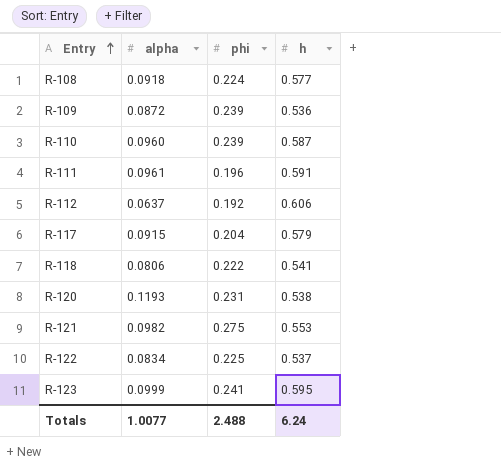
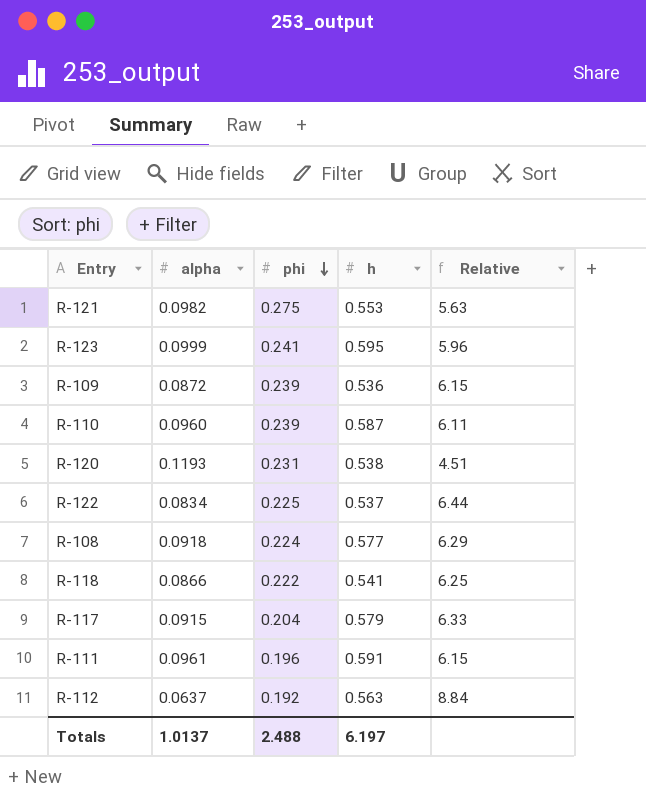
row order: Entry ascending -> phi descending
column Relative | formula: none -> [h] / [alpha]
R-118 | alpha: 0.0806 -> 0.0866
R-112 | h: 0.606 -> 0.563
Totals | alpha: 1.0077 -> 1.0137
Totals | h: 6.24 -> 6.197

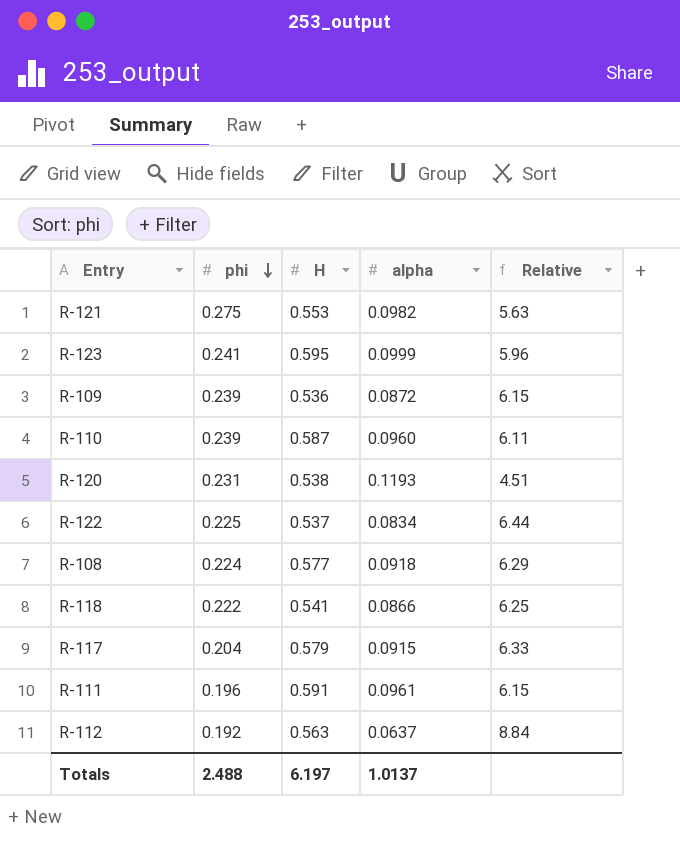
column name: h -> H
column alpha | position: 2 -> 4

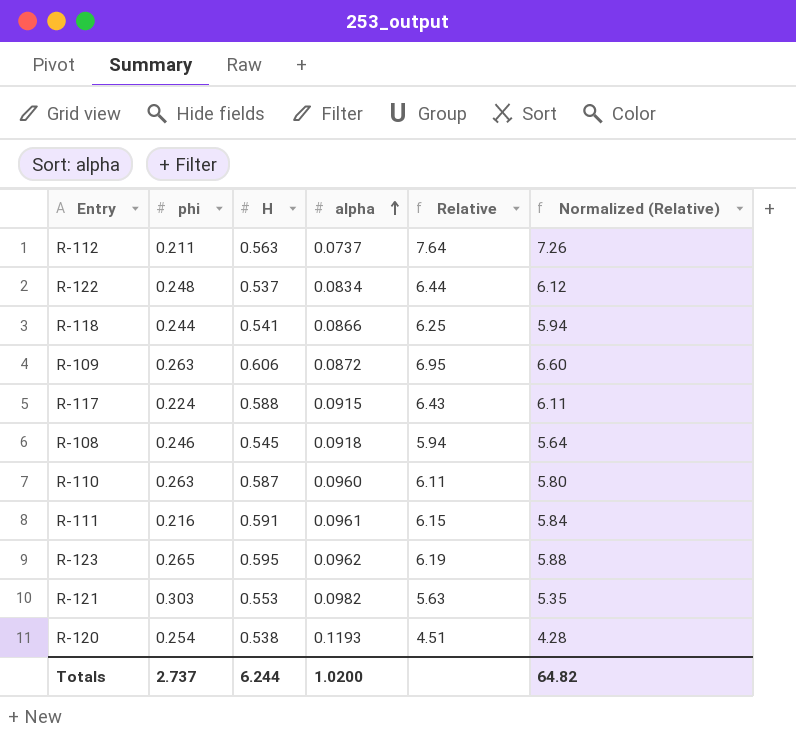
row order: phi descending -> alpha ascending
column Normalized (Relative) | formula: none -> [Relative] * 0.95
R-112 | phi: 0.192 -> 0.211
R-112 | alpha: 0.0637 -> 0.0737
R-112 | Relative: 8.84 -> 7.64
R-122 | phi: 0.225 -> 0.248
R-118 | phi: 0.222 -> 0.244
R-109 | phi: 0.239 -> 0.263
R-109 | H: 0.536 -> 0.606
R-109 | Relative: 6.15 -> 6.95
R-117 | phi: 0.204 -> 0.224
R-117 | H: 0.579 -> 0.588
R-117 | Relative: 6.33 -> 6.43
R-108 | phi: 0.224 -> 0.246
R-108 | H: 0.577 -> 0.545
R-108 | Relative: 6.29 -> 5.94
R-110 | phi: 0.239 -> 0.263
R-111 | phi: 0.196 -> 0.216
R-123 | phi: 0.241 -> 0.265
R-123 | alpha: 0.0999 -> 0.0962
R-123 | Relative: 5.96 -> 6.19
R-121 | phi: 0.275 -> 0.303
R-120 | phi: 0.231 -> 0.254
Totals | phi: 2.488 -> 2.737
Totals | H: 6.197 -> 6.244
Totals | alpha: 1.0137 -> 1.0200

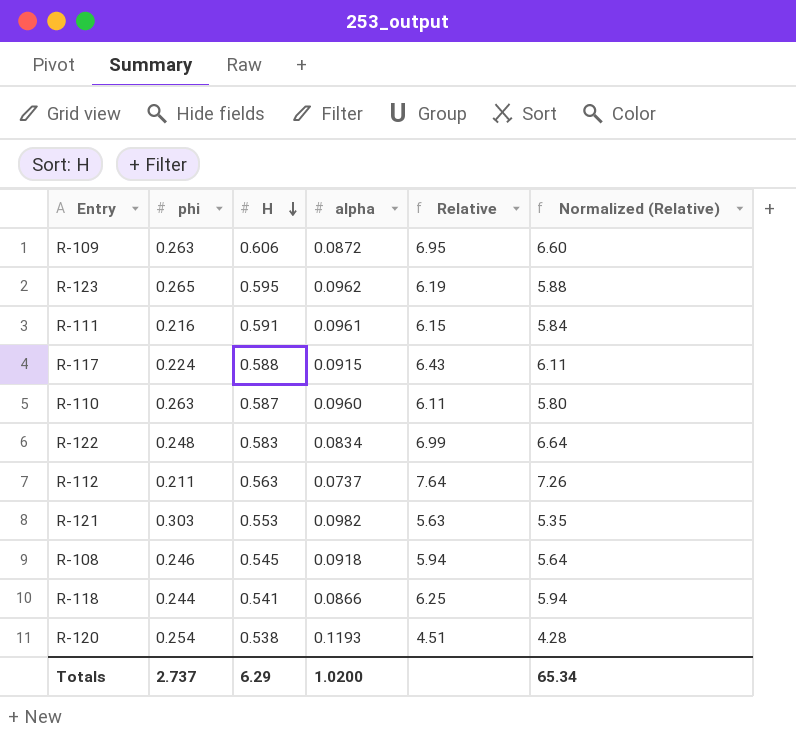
row order: alpha ascending -> H descending
R-122 | H: 0.537 -> 0.583
R-122 | Relative: 6.44 -> 6.99
R-122 | Normalized (Relative): 6.12 -> 6.64
Totals | H: 6.244 -> 6.29
Totals | Normalized (Relative): 64.82 -> 65.34

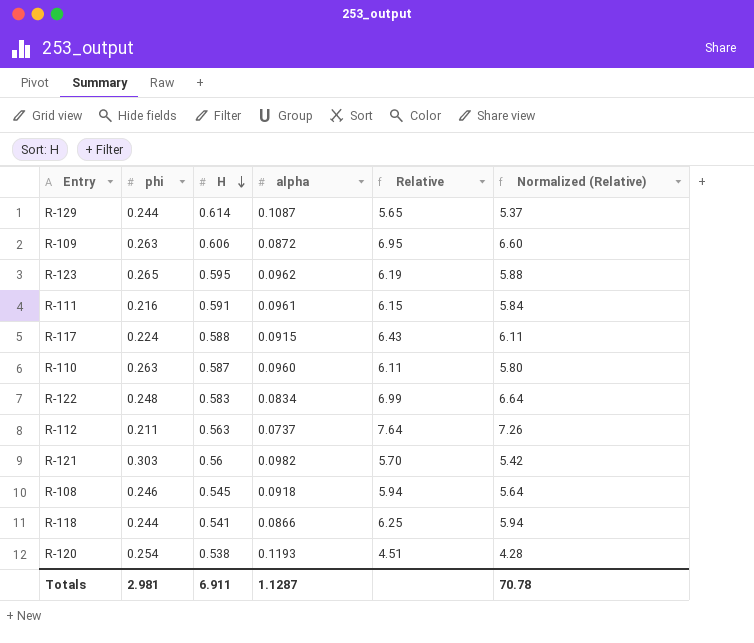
row R-129: none -> 0.244 | 0.614 | 0.1087 | 5.65 | 5.37
R-121 | H: 0.553 -> 0.56
R-121 | Relative: 5.63 -> 5.70
R-121 | Normalized (Relative): 5.35 -> 5.42
Totals | phi: 2.737 -> 2.981
Totals | H: 6.29 -> 6.911
Totals | alpha: 1.0200 -> 1.1287
Totals | Normalized (Relative): 65.34 -> 70.78

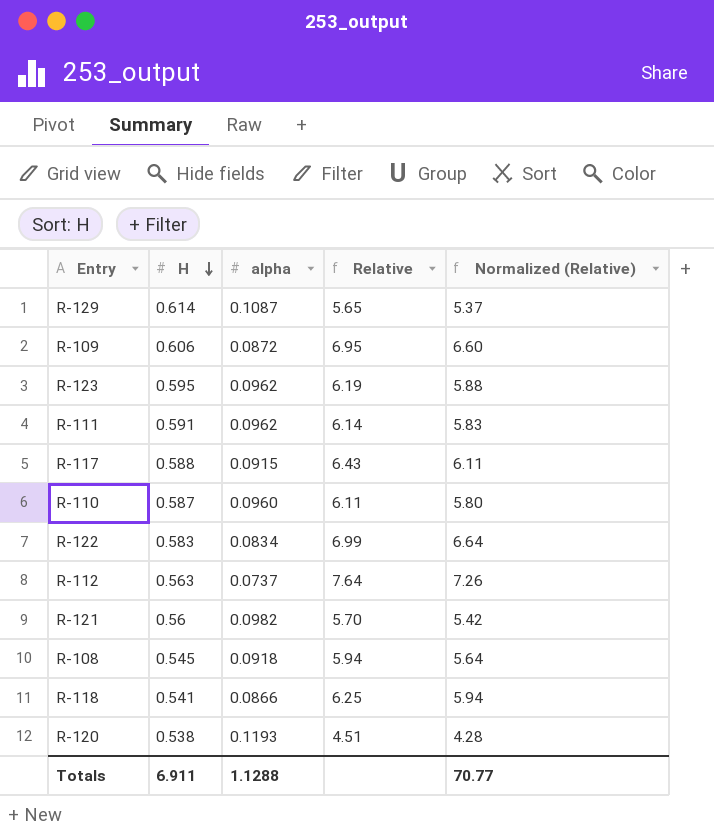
column phi | position: 2 -> none
R-111 | alpha: 0.0961 -> 0.0962
R-111 | Relative: 6.15 -> 6.14
R-111 | Normalized (Relative): 5.84 -> 5.83
Totals | alpha: 1.1287 -> 1.1288
Totals | Normalized (Relative): 70.78 -> 70.77

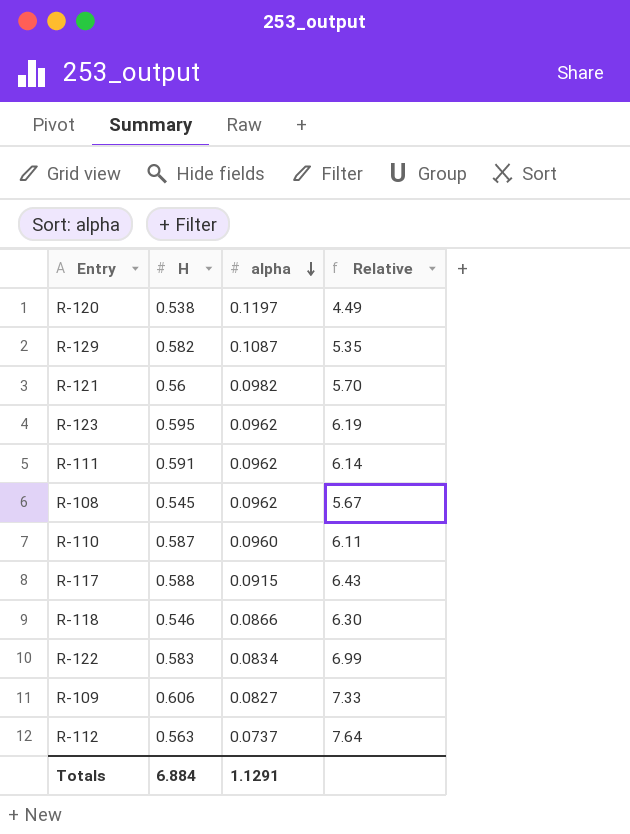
row order: H descending -> alpha descending
column Normalized (Relative) | formula: [Relative] * 0.95 -> none
R-120 | alpha: 0.1193 -> 0.1197
R-120 | Relative: 4.51 -> 4.49
R-129 | H: 0.614 -> 0.582
R-129 | Relative: 5.65 -> 5.35
R-108 | alpha: 0.0918 -> 0.0962
R-108 | Relative: 5.94 -> 5.67
R-118 | H: 0.541 -> 0.546
R-118 | Relative: 6.25 -> 6.30
R-109 | alpha: 0.0872 -> 0.0827
R-109 | Relative: 6.95 -> 7.33
Totals | H: 6.911 -> 6.884
Totals | alpha: 1.1288 -> 1.1291

